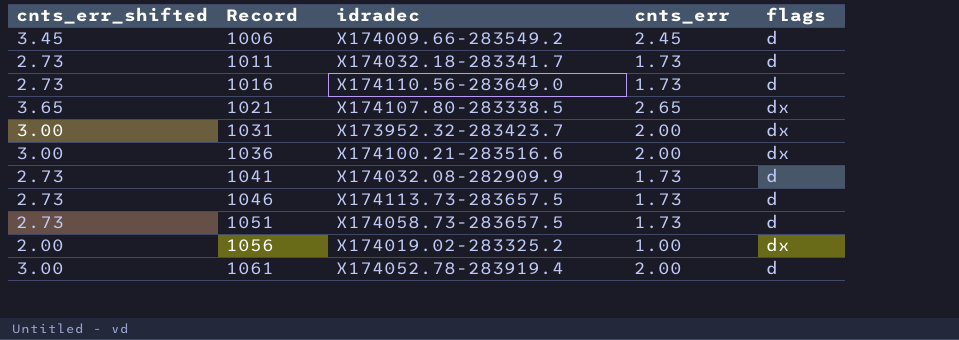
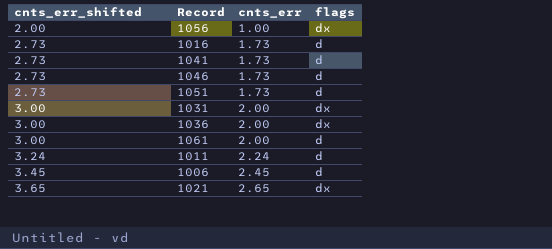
row order: Record ascending -> cnts_err_shifted ascending
column idradec | position: 3 -> none
1011 | cnts_err_shifted: 2.73 -> 3.24
1011 | cnts_err: 1.73 -> 2.24

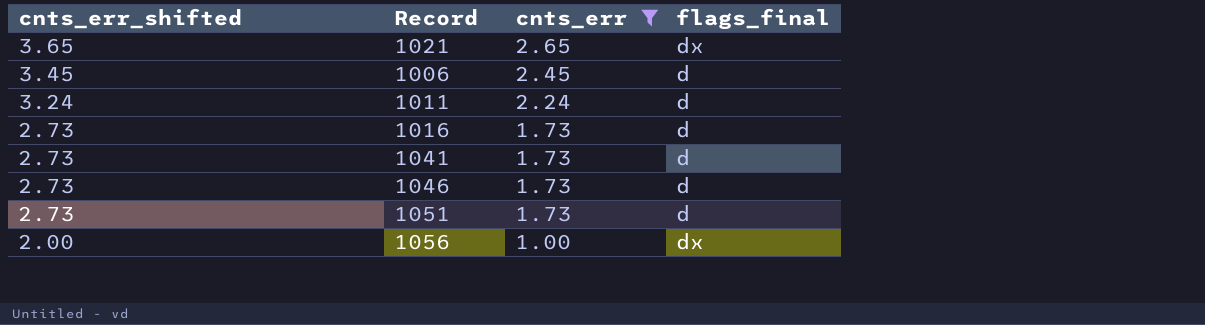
filter: none -> cnts_err != 2.00
row order: cnts_err_shifted ascending -> cnts_err_shifted descending
column name: flags -> flags_final

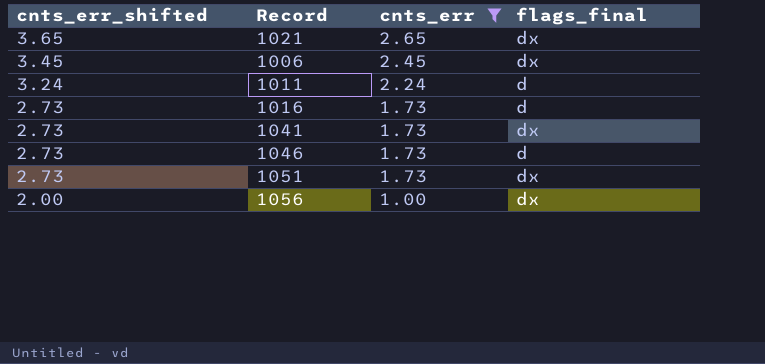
1006 | flags_final: d -> dx
1041 | flags_final: d -> dx
1051 | flags_final: d -> dx

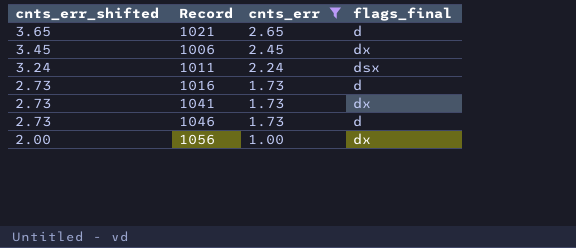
row 1051: 2.73 | 1.73 | dx -> none
1021 | flags_final: dx -> d
1011 | flags_final: d -> dsx

